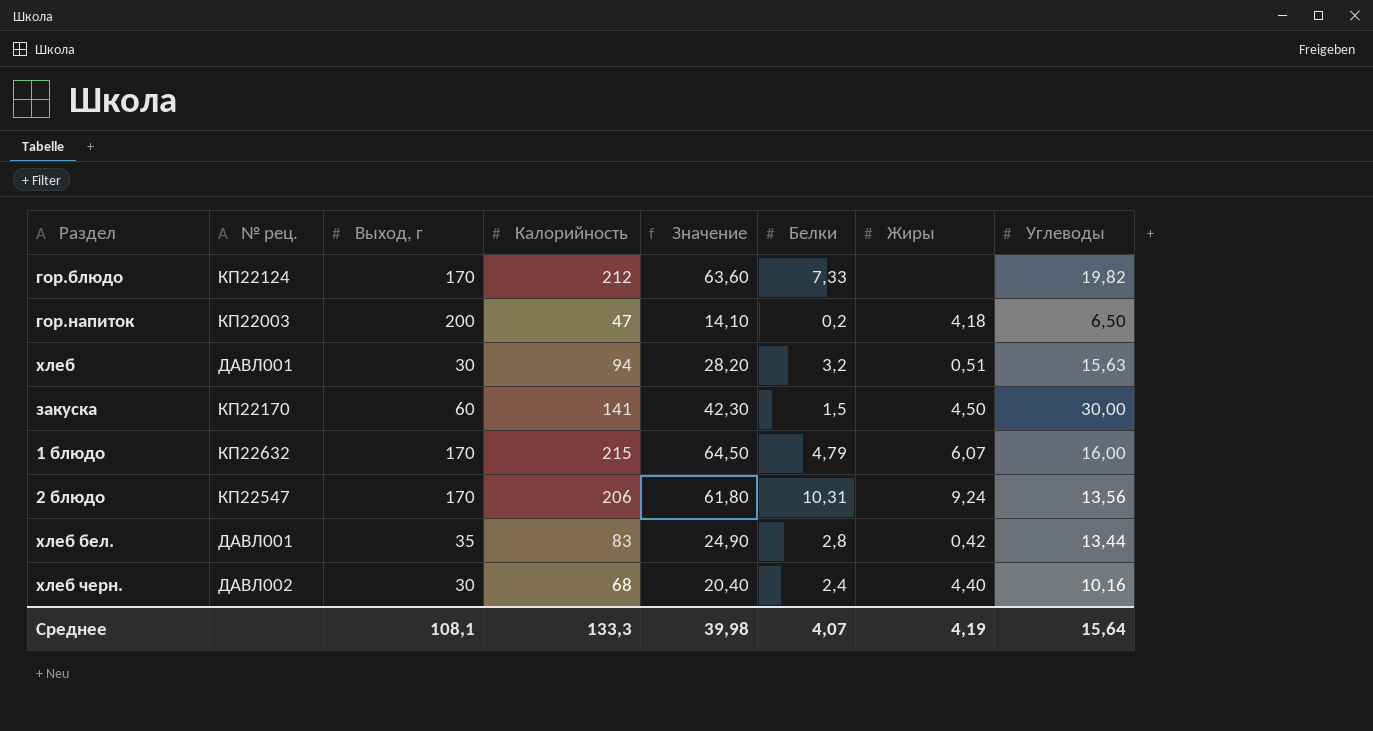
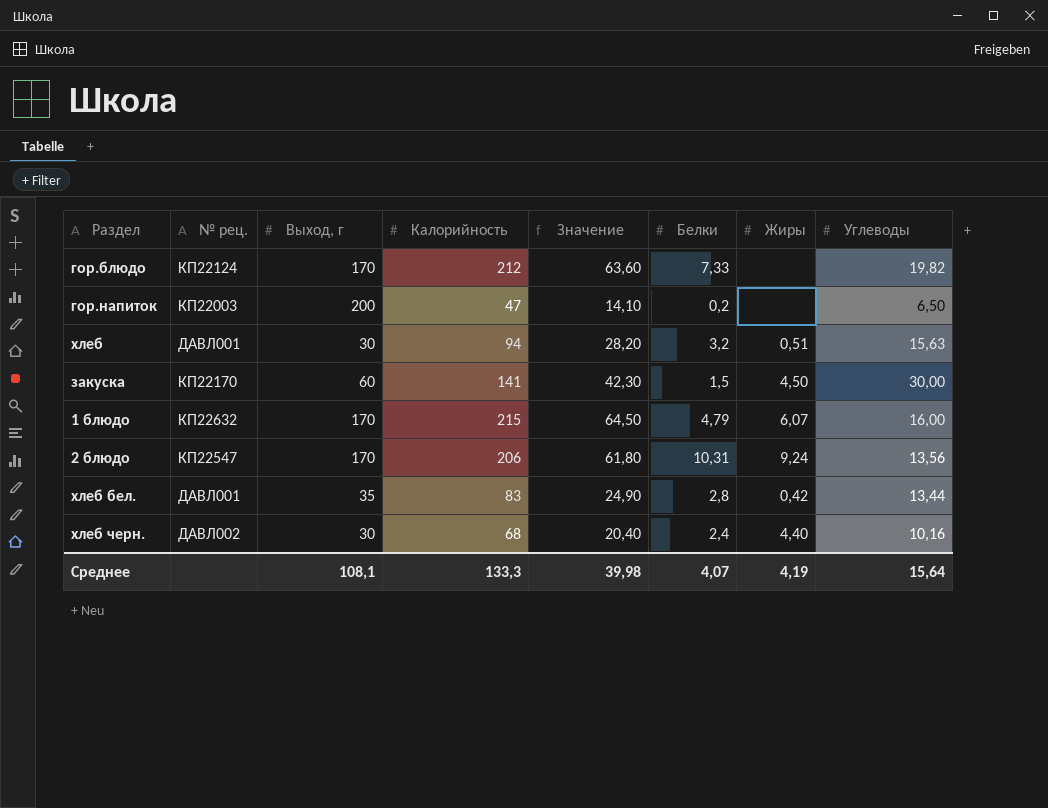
гор.напиток | Жиры: 4,18 -> none

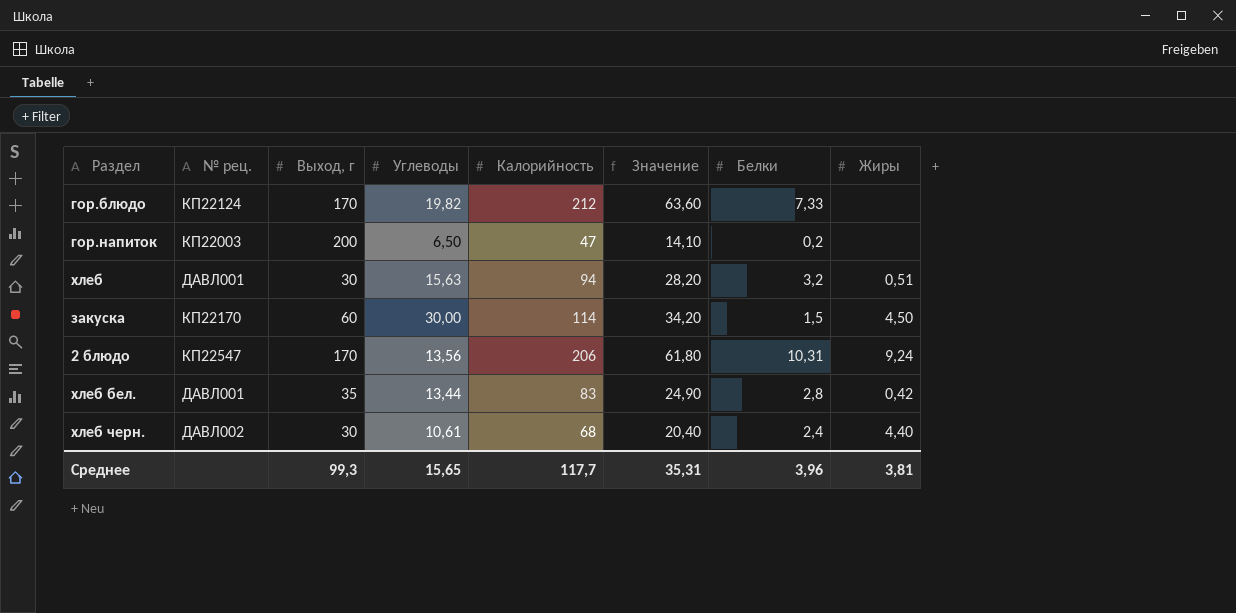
column Углеводы | position: 8 -> 4
row 1 блюдо: КП22632 | 170 | 215 | 64,50 | 4,79 | 6,07 | 16,00 -> none
закуска | Калорийность: 141 -> 114
закуска | Значение: 42,30 -> 34,20
хлеб черн. | Углеводы: 10,16 -> 10,61
Среднее | Выход, г: 108,1 -> 99,3
Среднее | Углеводы: 15,64 -> 15,65
Среднее | Калорийность: 133,3 -> 117,7
Среднее | Значение: 39,98 -> 35,31
Среднее | Белки: 4,07 -> 3,96
Среднее | Жиры: 4,19 -> 3,81

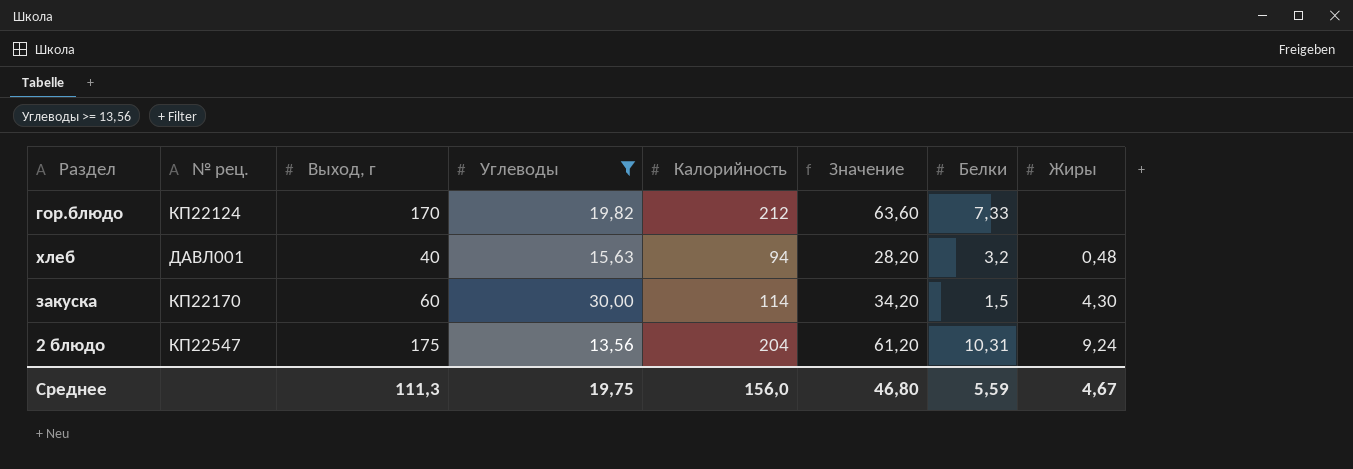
filter: none -> Углеводы >= 13,56
хлеб | Выход, г: 30 -> 40
хлеб | Жиры: 0,51 -> 0,48
закуска | Жиры: 4,50 -> 4,30
2 блюдо | Выход, г: 170 -> 175
2 блюдо | Калорийность: 206 -> 204
2 блюдо | Значение: 61,80 -> 61,20
Среднее | Выход, г: 99,3 -> 111,3
Среднее | Углеводы: 15,65 -> 19,75
Среднее | Калорийность: 117,7 -> 156,0
Среднее | Значение: 35,31 -> 46,80
Среднее | Белки: 3,96 -> 5,59
Среднее | Жиры: 3,81 -> 4,67

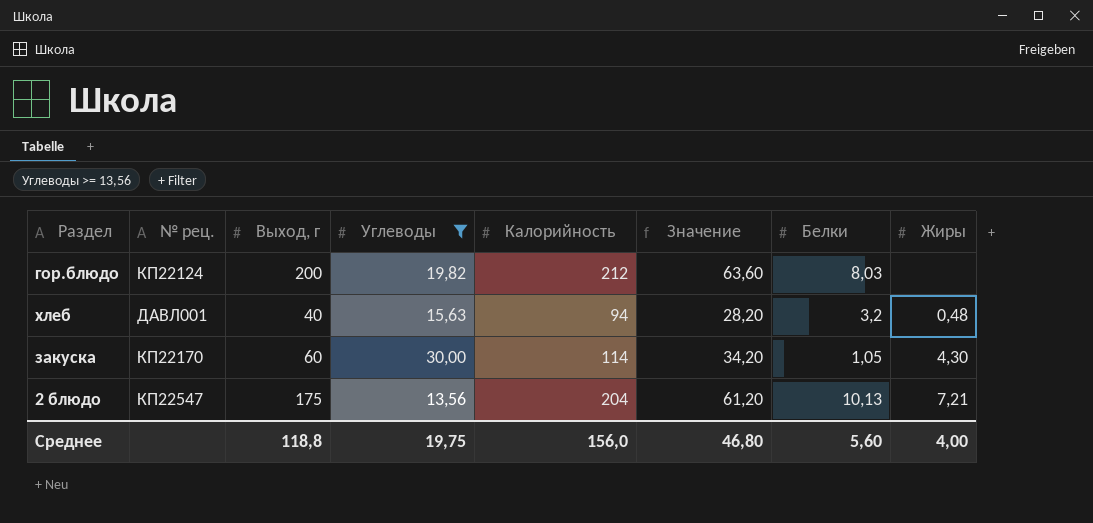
гор.блюдо | Выход, г: 170 -> 200
гор.блюдо | Белки: 7,33 -> 8,03
закуска | Белки: 1,5 -> 1,05
2 блюдо | Белки: 10,31 -> 10,13
2 блюдо | Жиры: 9,24 -> 7,21
Среднее | Выход, г: 111,3 -> 118,8
Среднее | Белки: 5,59 -> 5,60
Среднее | Жиры: 4,67 -> 4,00

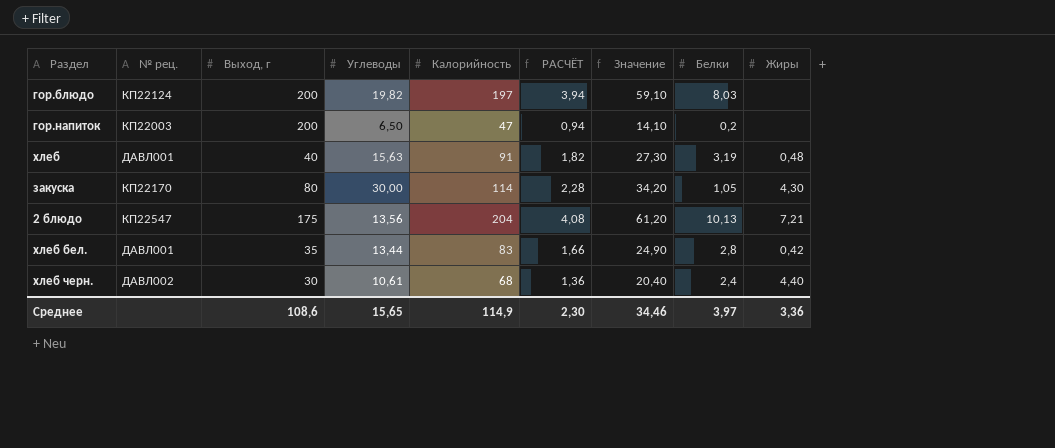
filter: Углеводы >= 13,56 -> none
column РАСЧЁТ | formula: none -> [Калорийность] * 0,02
гор.блюдо | Калорийность: 212 -> 197
гор.блюдо | Значение: 63,60 -> 59,10
хлеб | Калорийность: 94 -> 91
хлеб | Значение: 28,20 -> 27,30
хлеб | Белки: 3,2 -> 3,19
закуска | Выход, г: 60 -> 80
Среднее | Выход, г: 118,8 -> 108,6
Среднее | Углеводы: 19,75 -> 15,65
Среднее | Калорийность: 156,0 -> 114,9
Среднее | Значение: 46,80 -> 34,46
Среднее | Белки: 5,60 -> 3,97
Среднее | Жиры: 4,00 -> 3,36

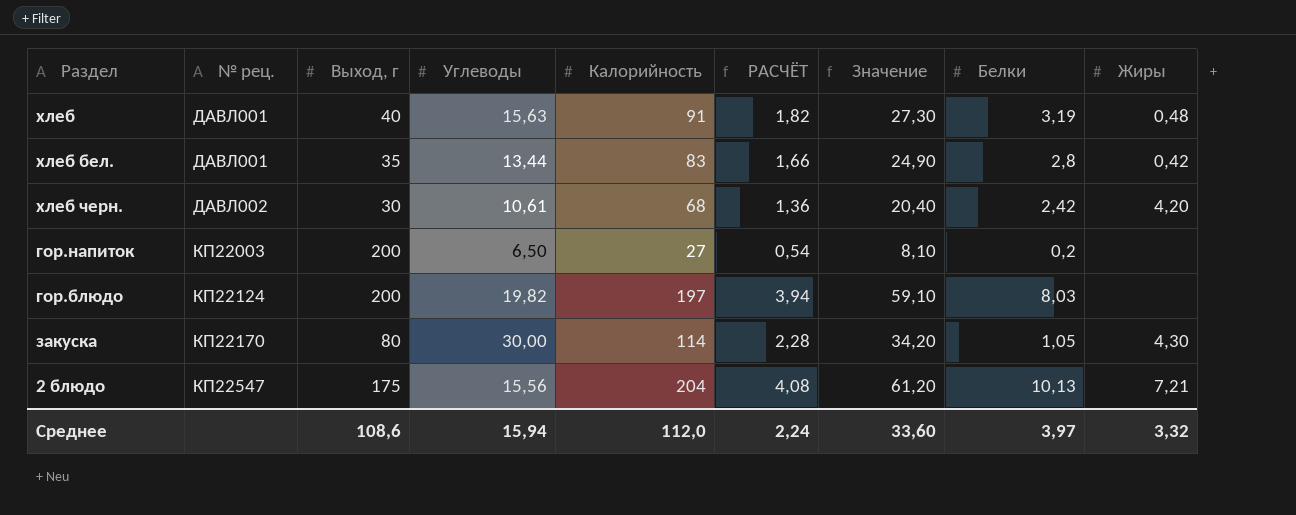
row order: none -> № рец. ascending
хлеб черн. | Белки: 2,4 -> 2,42
хлеб черн. | Жиры: 4,40 -> 4,20
гор.напиток | Калорийность: 47 -> 27
гор.напиток | РАСЧЁТ: 0,94 -> 0,54
гор.напиток | Значение: 14,10 -> 8,10
2 блюдо | Углеводы: 13,56 -> 15,56
Среднее | Углеводы: 15,65 -> 15,94
Среднее | Калорийность: 114,9 -> 112,0
Среднее | РАСЧЁТ: 2,30 -> 2,24
Среднее | Значение: 34,46 -> 33,60
Среднее | Жиры: 3,36 -> 3,32

